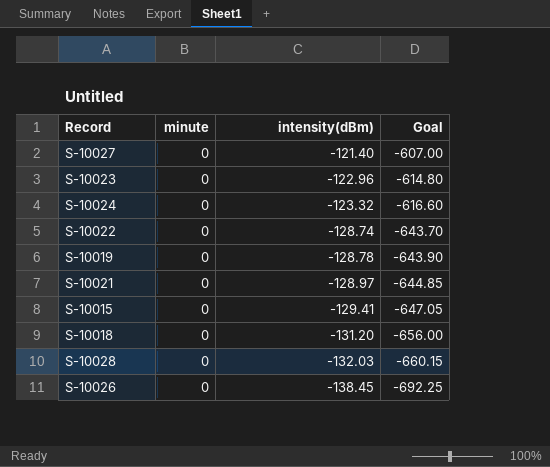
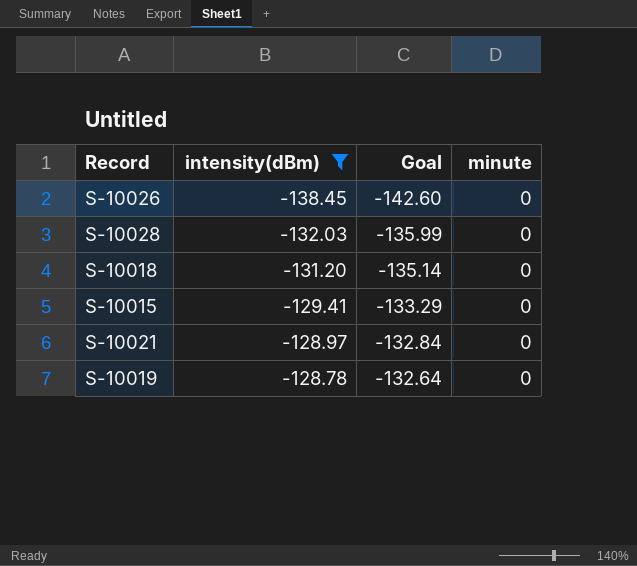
filter: none -> intensity(dBm) <= -128.78
row order: intensity(dBm) descending -> intensity(dBm) ascending
column Goal | formula: [intensity(dBm)] * 5 -> [intensity(dBm)] * 1.03
column minute | position: 2 -> 4

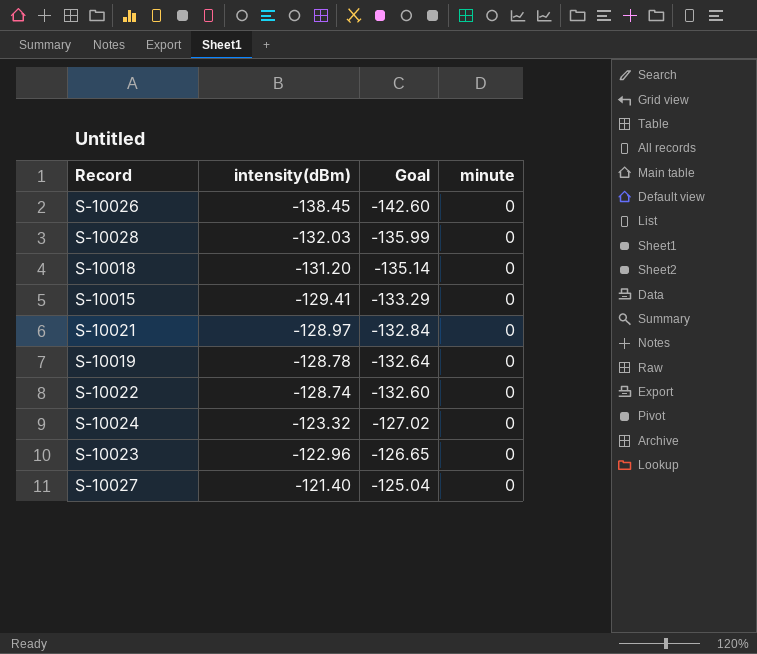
filter: intensity(dBm) <= -128.78 -> none

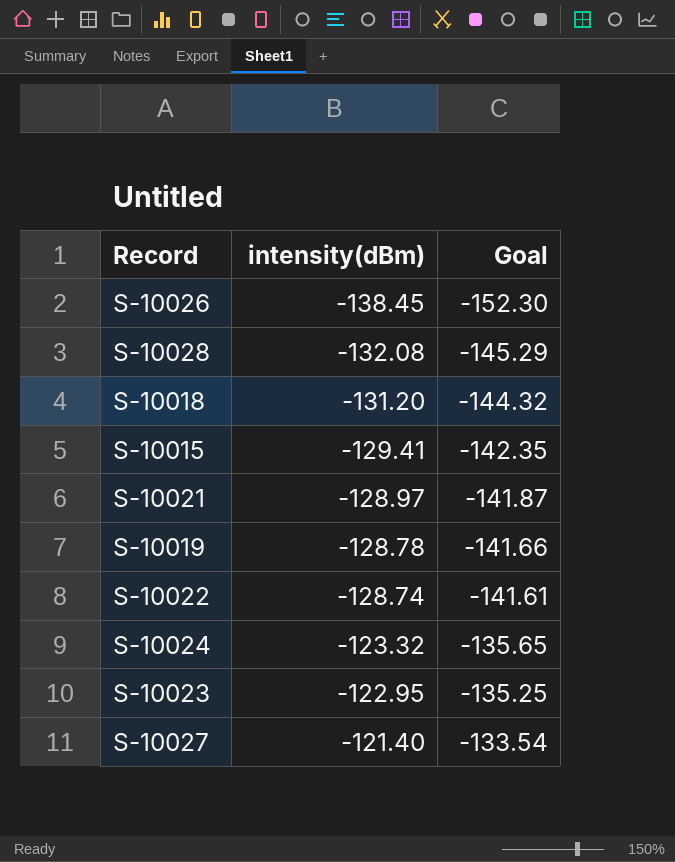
column minute | position: 4 -> none
column Goal | formula: [intensity(dBm)] * 1.03 -> [intensity(dBm)] * 1.1
S-10028 | intensity(dBm): -132.03 -> -132.08
S-10023 | intensity(dBm): -122.96 -> -122.95

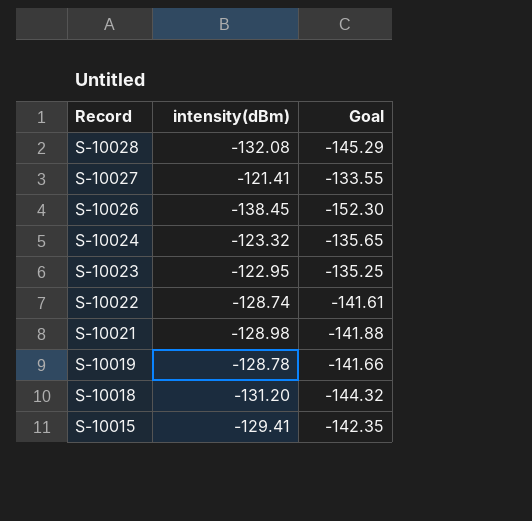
row order: intensity(dBm) ascending -> Record descending
S-10027 | intensity(dBm): -121.40 -> -121.41
S-10027 | Goal: -133.54 -> -133.55
S-10021 | intensity(dBm): -128.97 -> -128.98
S-10021 | Goal: -141.87 -> -141.88

